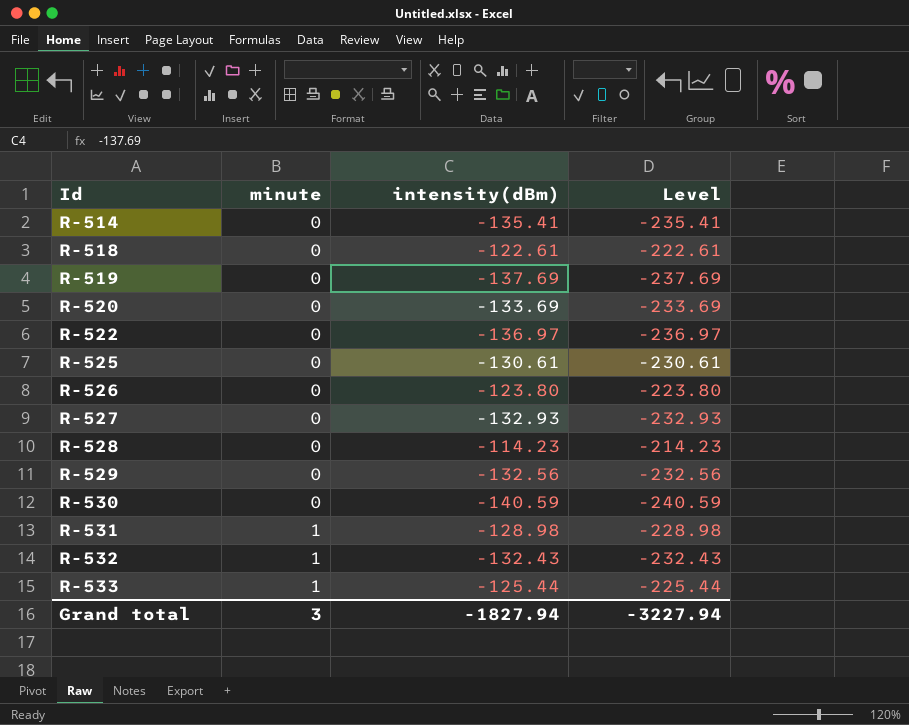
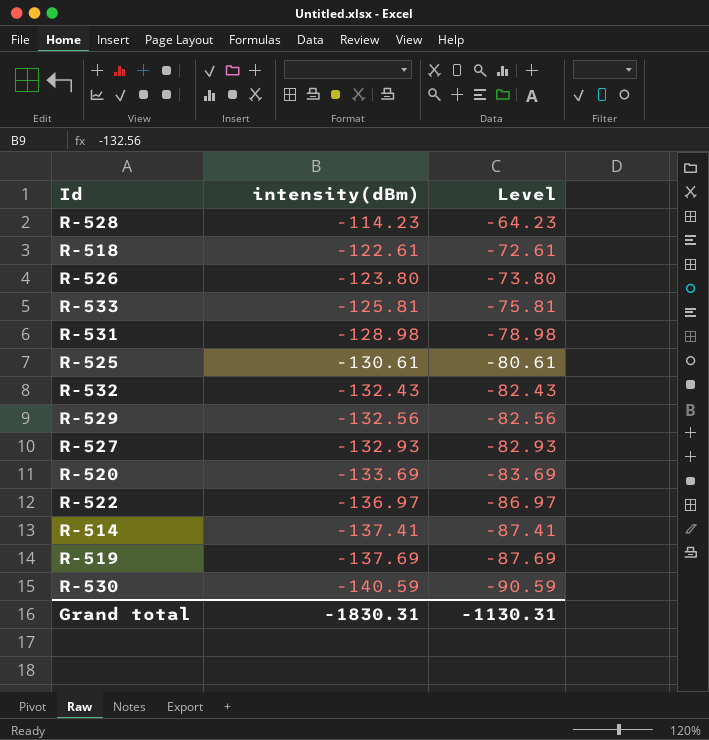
row order: Id ascending -> intensity(dBm) descending
column minute | position: 2 -> none
column Level | formula: [intensity(dBm)] - 100 -> [intensity(dBm)] + 50
R-533 | intensity(dBm): -125.44 -> -125.81
R-514 | intensity(dBm): -135.41 -> -137.41
Grand total | intensity(dBm): -1827.94 -> -1830.31
Grand total | Level: -3227.94 -> -1130.31

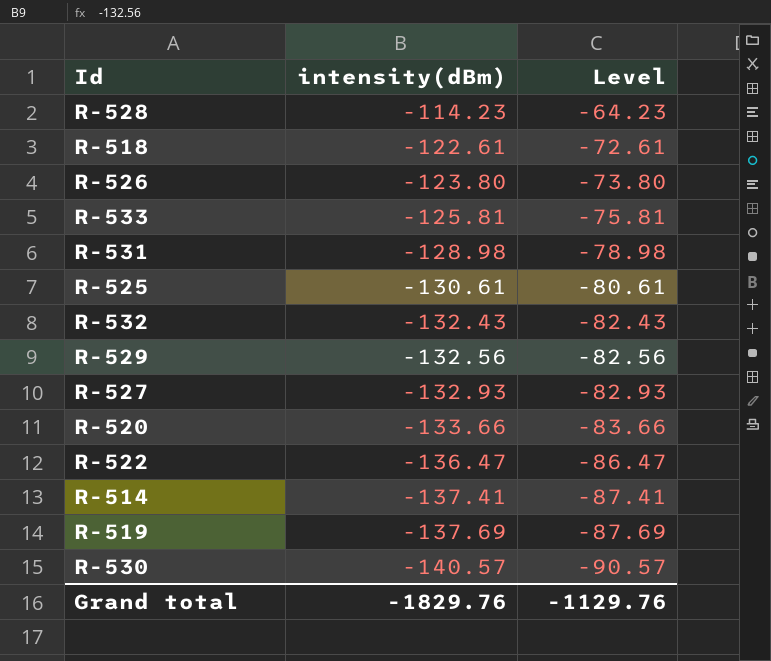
R-520 | intensity(dBm): -133.69 -> -133.66
R-520 | Level: -83.69 -> -83.66
R-522 | intensity(dBm): -136.97 -> -136.47
R-522 | Level: -86.97 -> -86.47
R-530 | intensity(dBm): -140.59 -> -140.57
R-530 | Level: -90.59 -> -90.57
Grand total | intensity(dBm): -1830.31 -> -1829.76
Grand total | Level: -1130.31 -> -1129.76

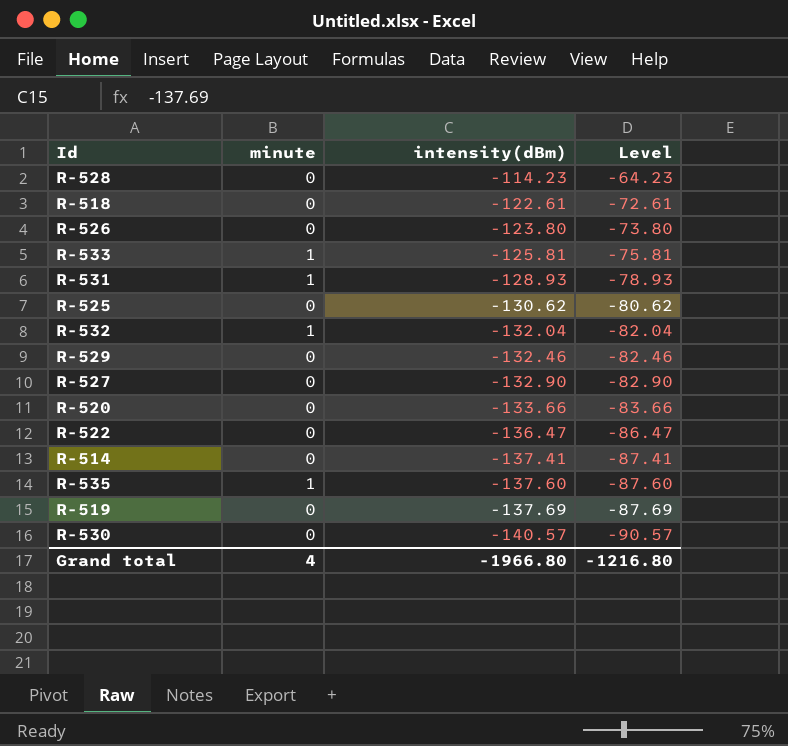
column minute | position: none -> 2
R-531 | intensity(dBm): -128.98 -> -128.93
R-531 | Level: -78.98 -> -78.93
R-525 | intensity(dBm): -130.61 -> -130.62
R-525 | Level: -80.61 -> -80.62
R-532 | intensity(dBm): -132.43 -> -132.04
R-532 | Level: -82.43 -> -82.04
R-529 | intensity(dBm): -132.56 -> -132.46
R-529 | Level: -82.56 -> -82.46
R-527 | intensity(dBm): -132.93 -> -132.90
R-527 | Level: -82.93 -> -82.90
row R-535: none -> 1 | -137.60 | -87.60
Grand total | intensity(dBm): -1829.76 -> -1966.80
Grand total | Level: -1129.76 -> -1216.80

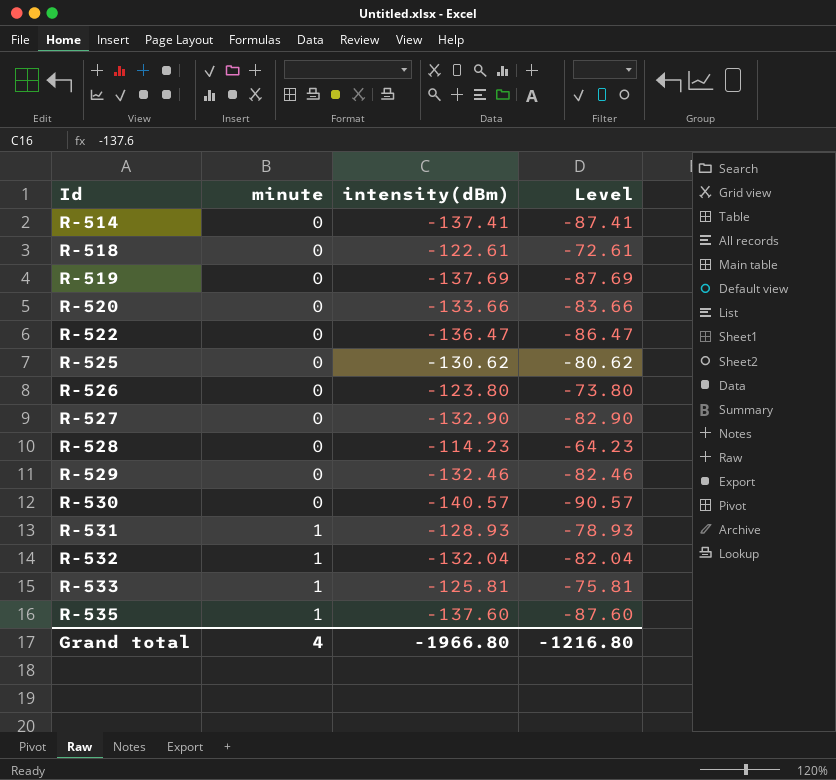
row order: intensity(dBm) descending -> Id ascending

